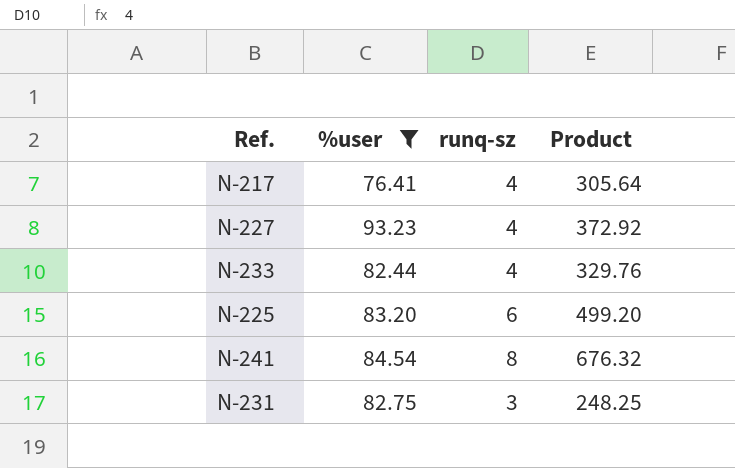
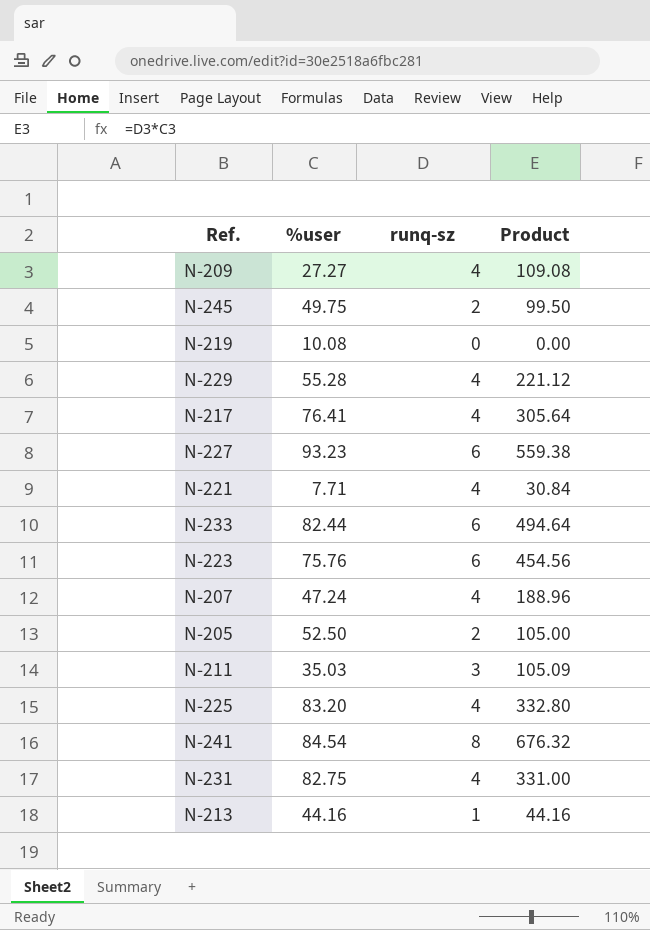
filter: %user >= 76.41 -> none
N-227 | runq-sz: 4 -> 6
N-227 | Product: 372.92 -> 559.38
N-233 | runq-sz: 4 -> 6
N-233 | Product: 329.76 -> 494.64
N-225 | runq-sz: 6 -> 4
N-225 | Product: 499.20 -> 332.80
N-231 | runq-sz: 3 -> 4
N-231 | Product: 248.25 -> 331.00

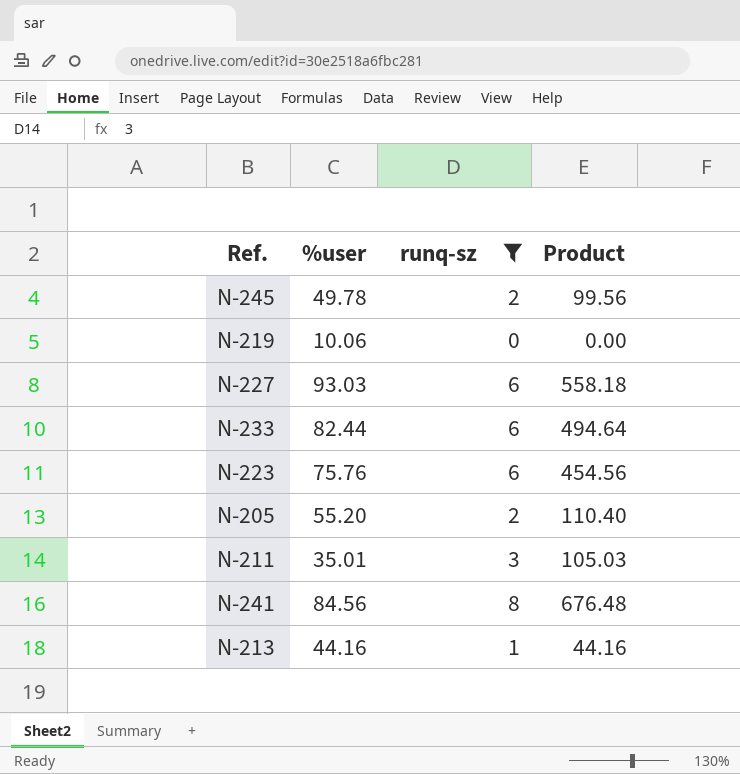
filter: none -> runq-sz != 4
N-245 | %user: 49.75 -> 49.78
N-245 | Product: 99.50 -> 99.56
N-219 | %user: 10.08 -> 10.06
N-227 | %user: 93.23 -> 93.03
N-227 | Product: 559.38 -> 558.18
N-205 | %user: 52.50 -> 55.20
N-205 | Product: 105.00 -> 110.40
N-211 | %user: 35.03 -> 35.01
N-211 | Product: 105.09 -> 105.03
N-241 | %user: 84.54 -> 84.56
N-241 | Product: 676.32 -> 676.48

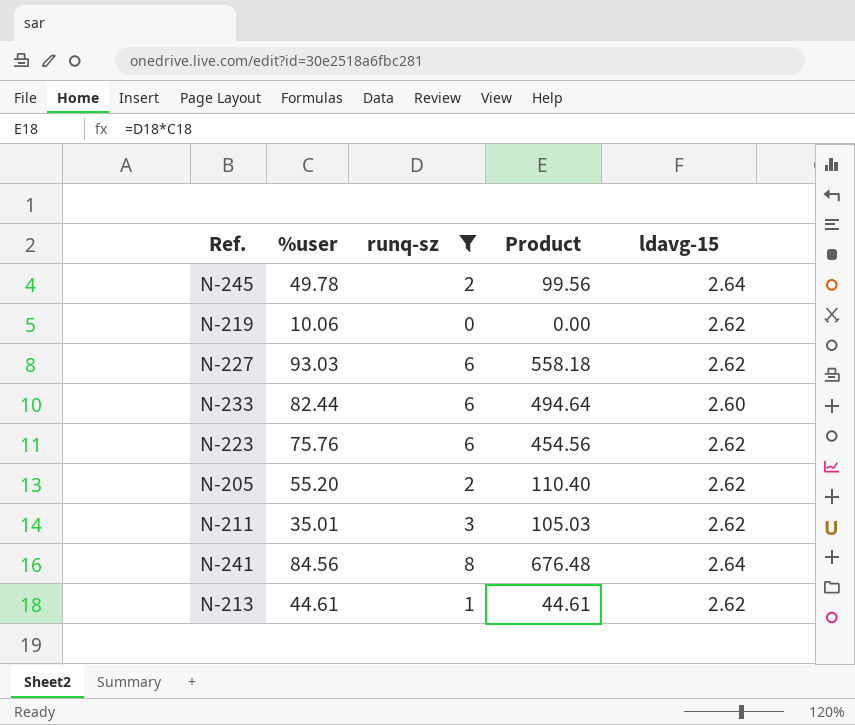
column ldavg-15 | position: none -> 5
N-213 | %user: 44.16 -> 44.61
N-213 | Product: 44.16 -> 44.61

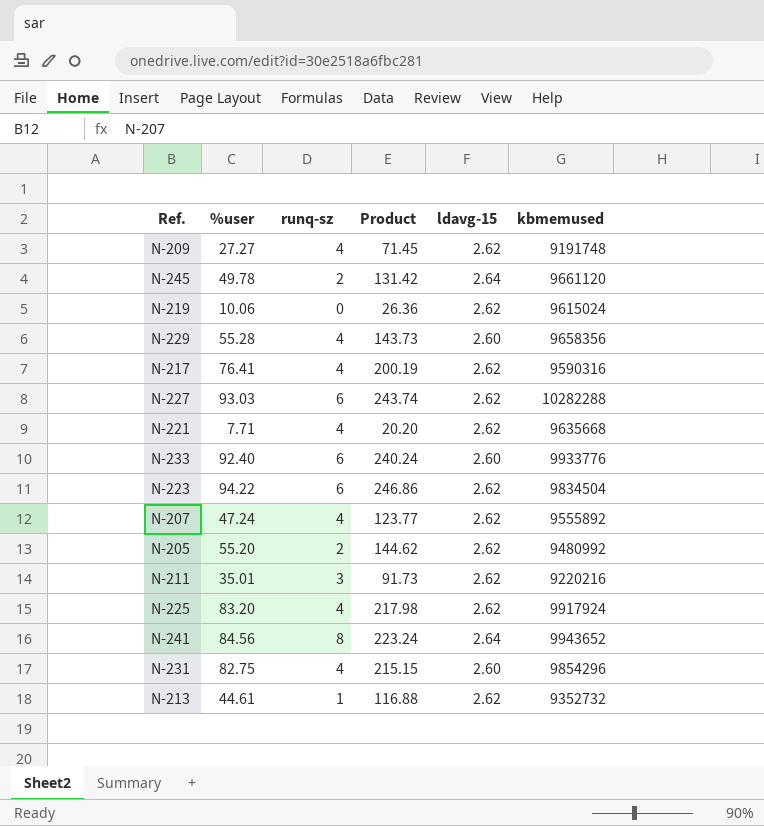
filter: runq-sz != 4 -> none
column Product | formula: [%user] * [runq-sz] -> [%user] * [ldavg-15]
column kbmemused | position: none -> 6
N-233 | %user: 82.44 -> 92.40
N-223 | %user: 75.76 -> 94.22

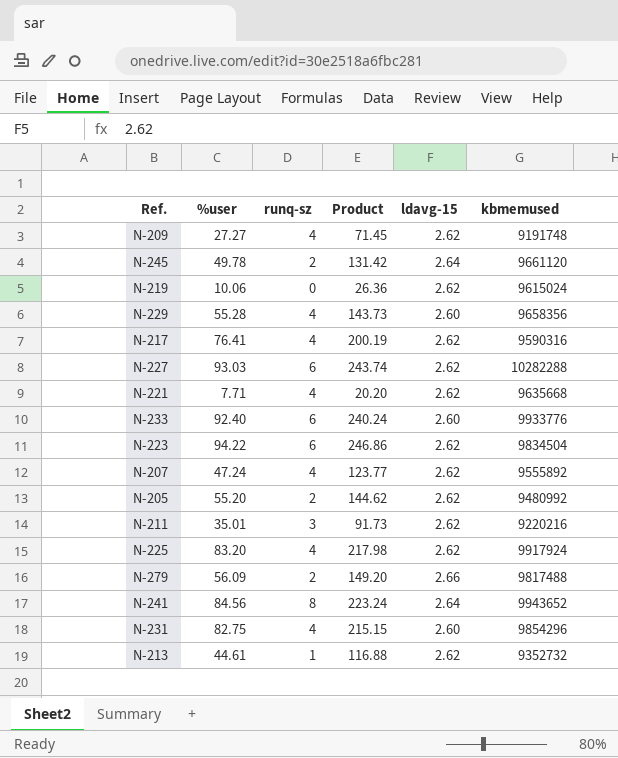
row N-279: none -> 56.09 | 2 | 149.20 | 2.66 | 9817488

